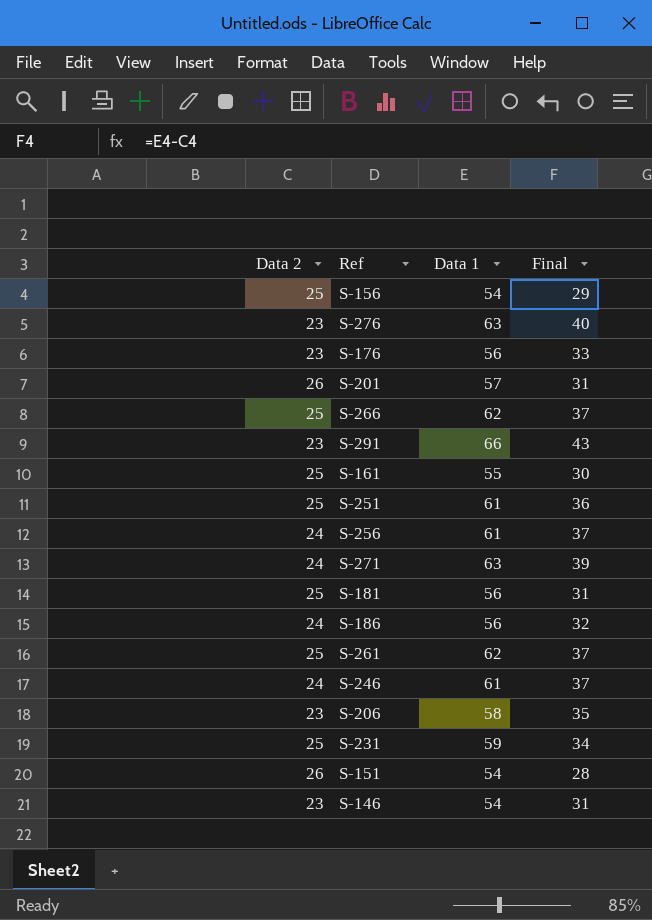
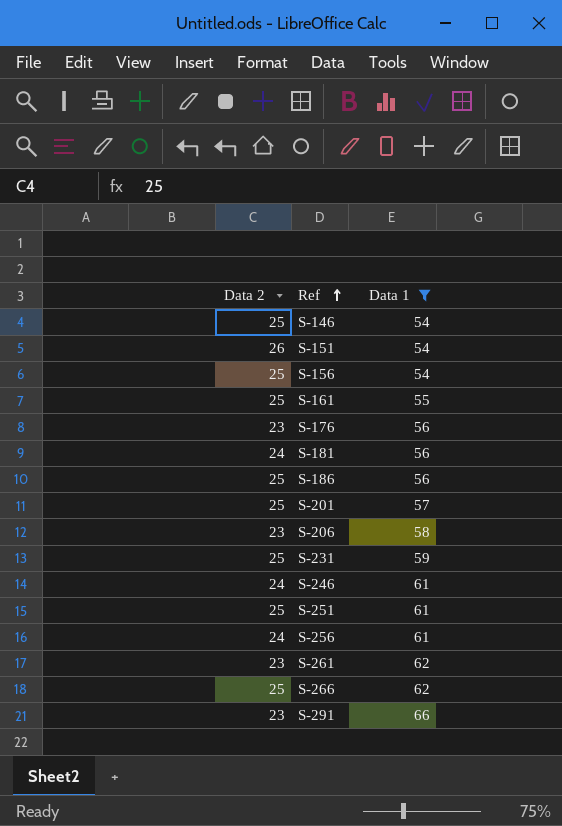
filter: none -> Data 1 != 63
row order: none -> Ref ascending
column Final | formula: [Data 1] - [Data 2] -> none
S-146 | Data 2: 23 -> 25
S-181 | Data 2: 25 -> 24
S-186 | Data 2: 24 -> 25
S-201 | Data 2: 26 -> 25
S-261 | Data 2: 25 -> 23

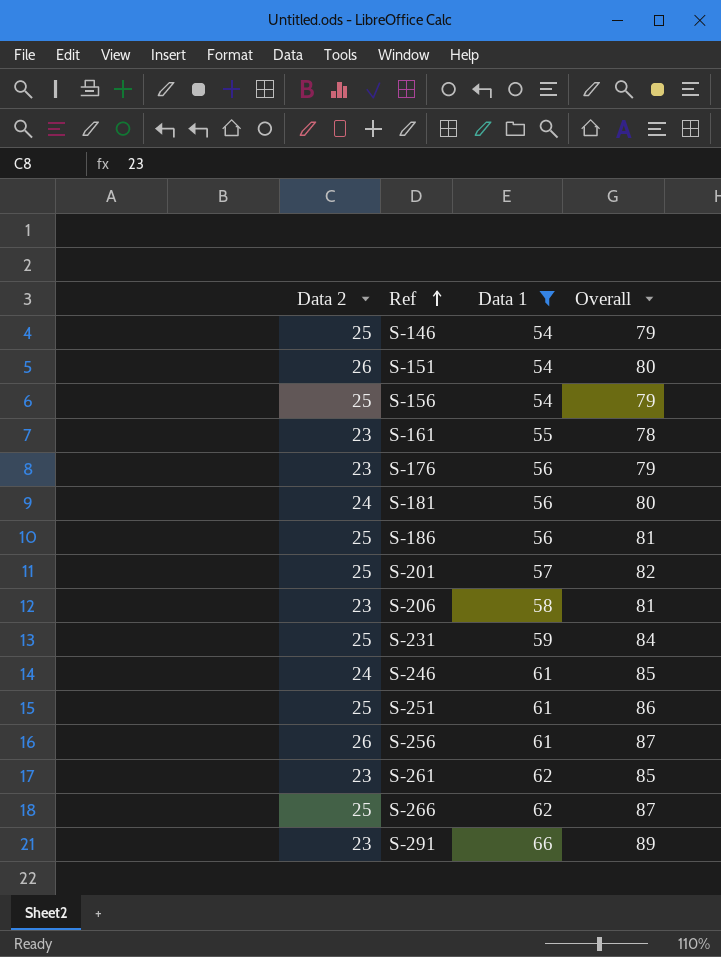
column Overall | formula: none -> [Data 2] + [Data 1]
S-161 | Data 2: 25 -> 23
S-256 | Data 2: 24 -> 26

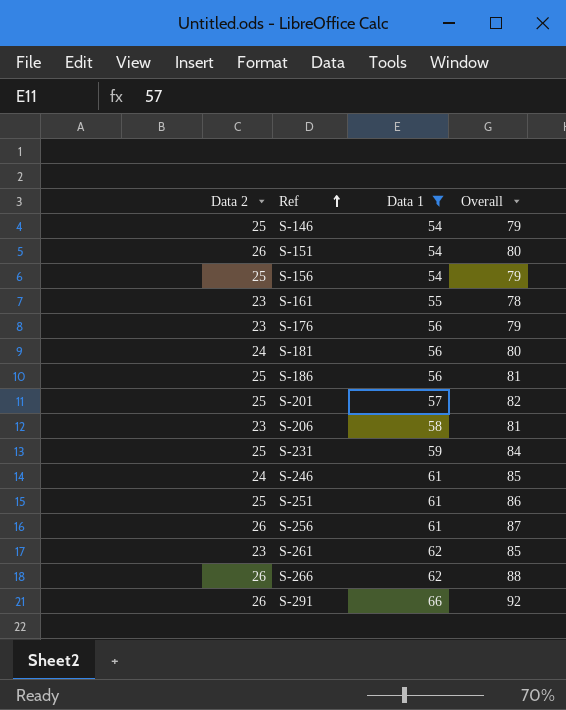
S-266 | Data 2: 25 -> 26
S-266 | Overall: 87 -> 88
S-291 | Data 2: 23 -> 26
S-291 | Overall: 89 -> 92

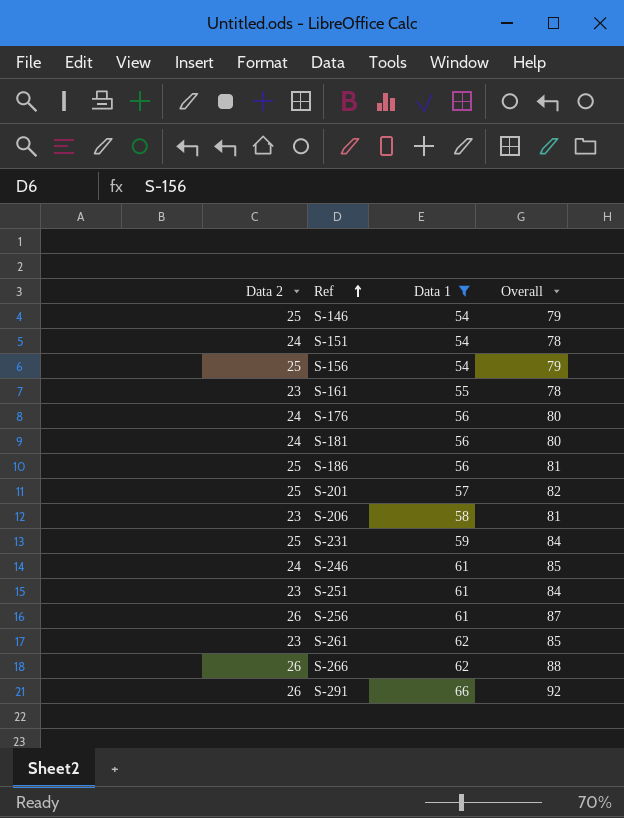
S-151 | Data 2: 26 -> 24
S-151 | Overall: 80 -> 78
S-176 | Data 2: 23 -> 24
S-176 | Overall: 79 -> 80
S-251 | Data 2: 25 -> 23
S-251 | Overall: 86 -> 84

